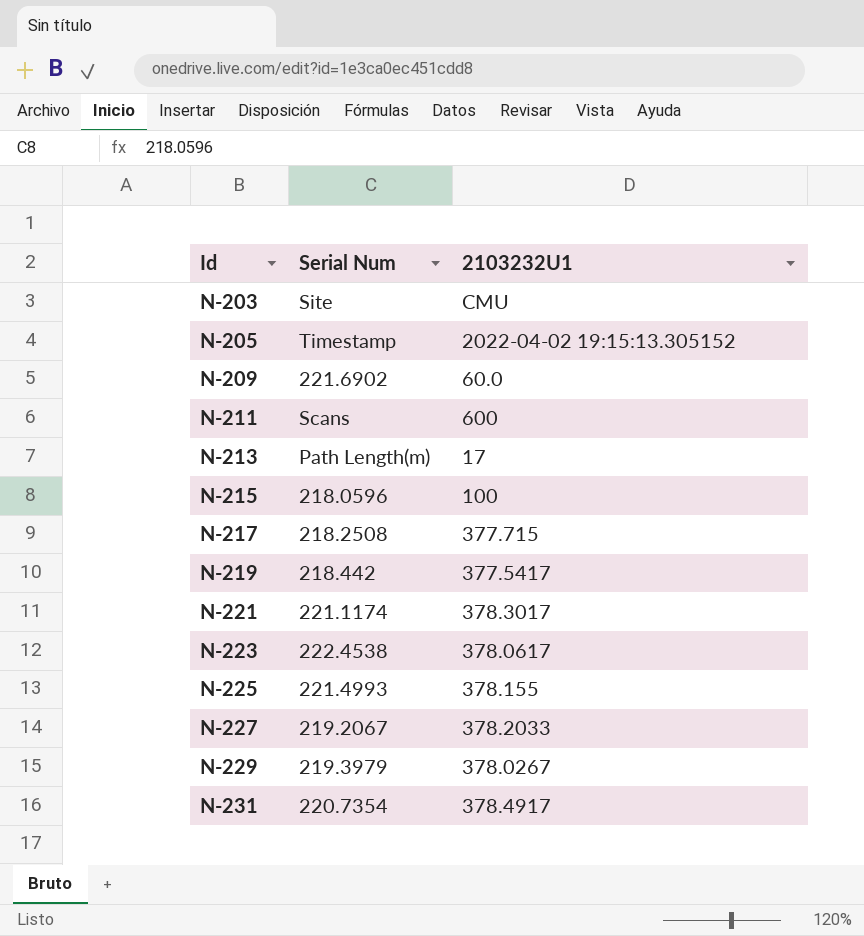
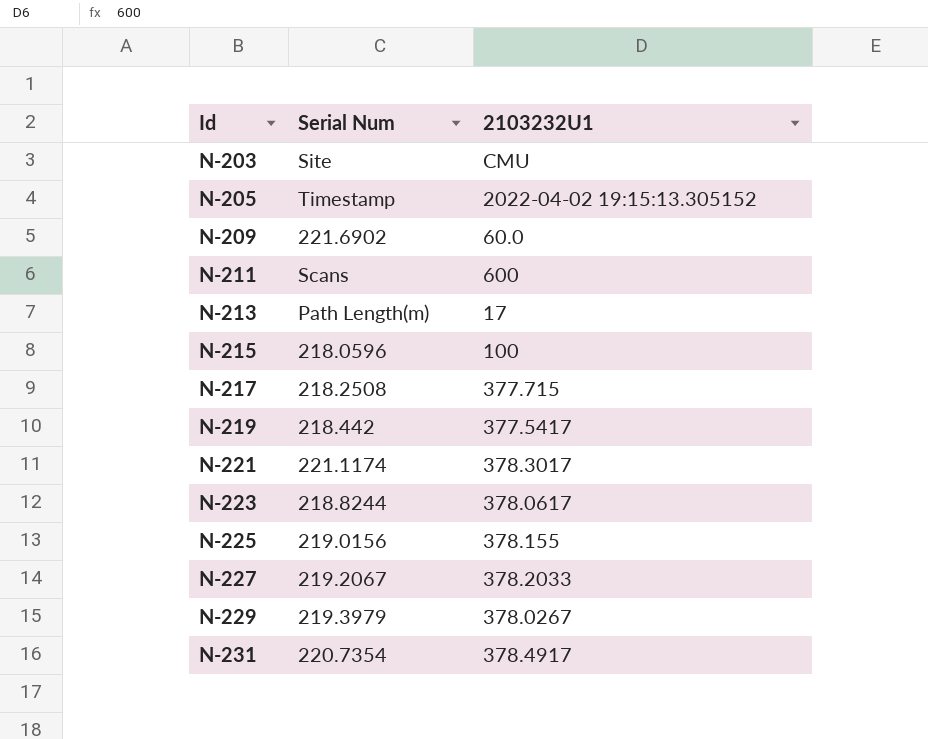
N-223 | Serial Num: 222.4538 -> 218.8244
N-225 | Serial Num: 221.4993 -> 219.0156

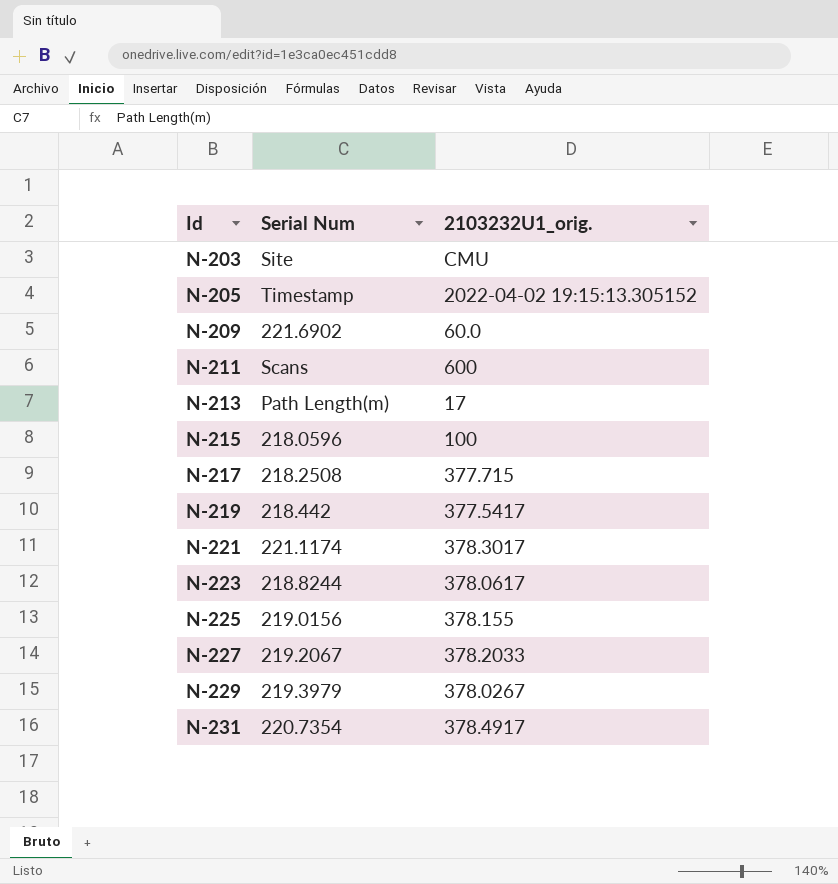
column name: 2103232U1 -> 2103232U1_orig.

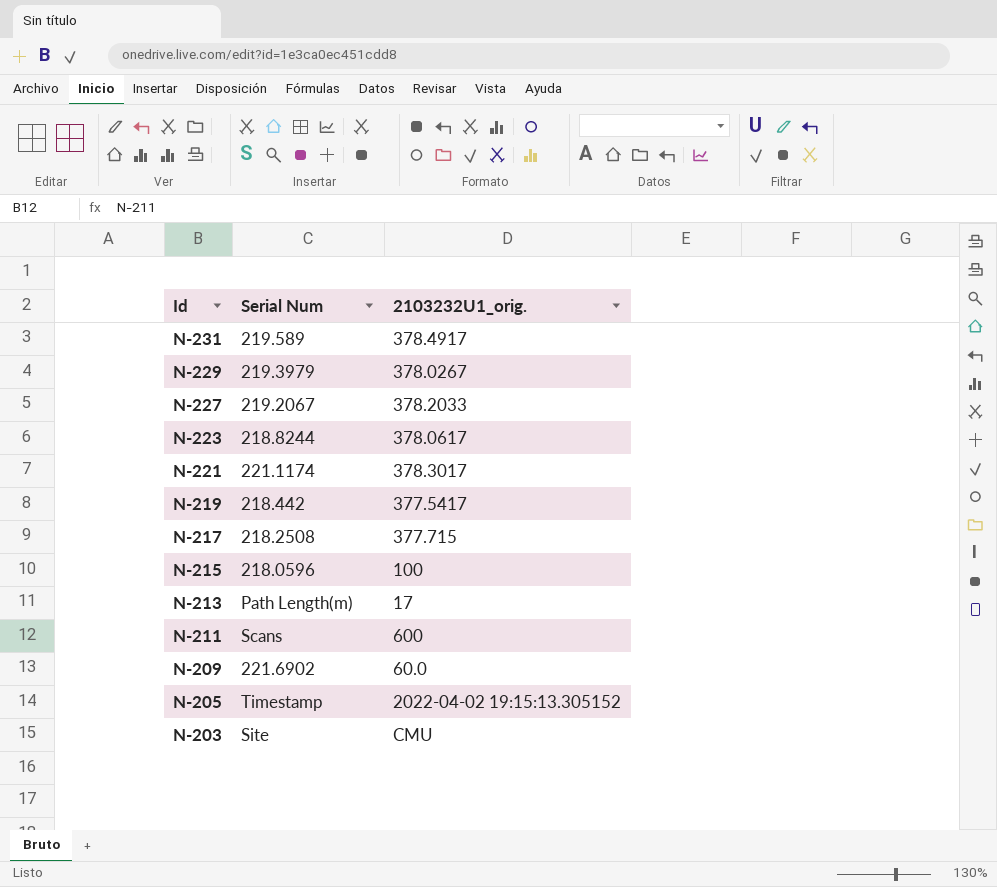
row order: Id ascending -> Id descending
row N-225: 219.0156 | 378.155 -> none
N-231 | Serial Num: 220.7354 -> 219.589

